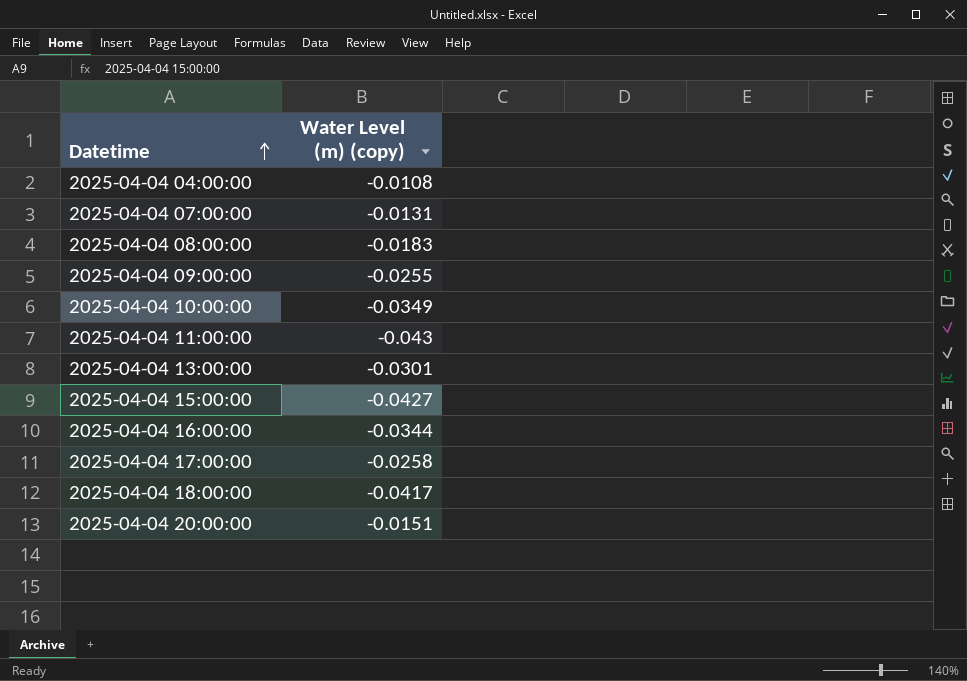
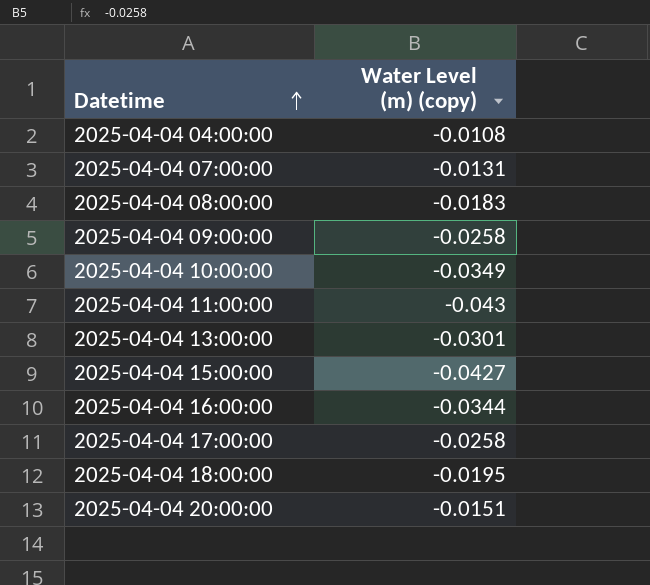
2025-04-04 09:00:00 | Water Level (m) (copy): -0.0255 -> -0.0258
2025-04-04 18:00:00 | Water Level (m) (copy): -0.0417 -> -0.0195

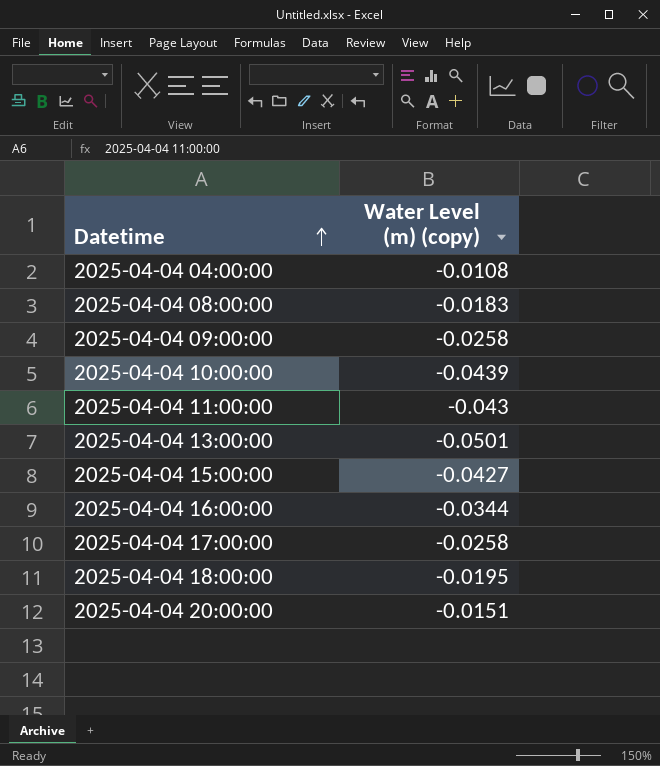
row 2025-04-04 07:00:00: -0.0131 -> none
2025-04-04 10:00:00 | Water Level (m) (copy): -0.0349 -> -0.0439
2025-04-04 13:00:00 | Water Level (m) (copy): -0.0301 -> -0.0501

